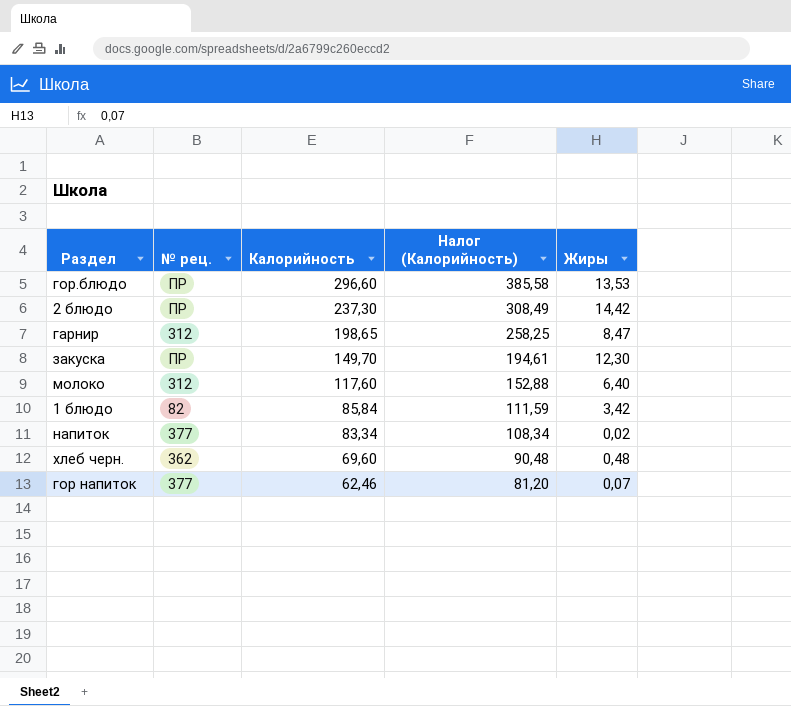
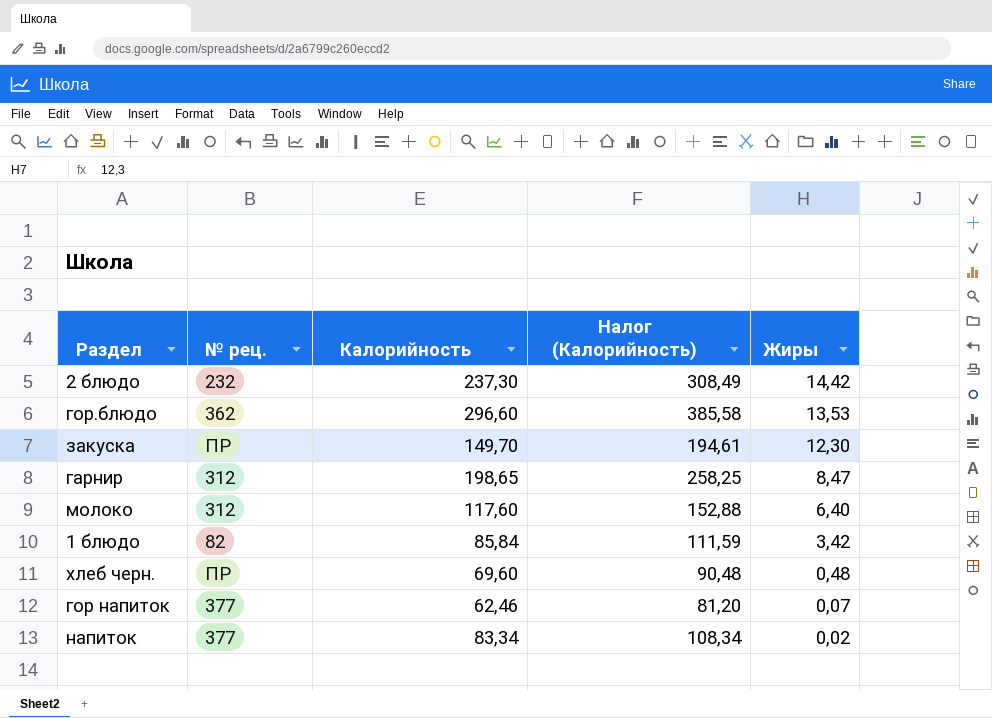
row order: Калорийность descending -> Жиры descending
2 блюдо | № рец.: ПР -> 232
гор.блюдо | № рец.: ПР -> 362
хлеб черн. | № рец.: 362 -> ПР

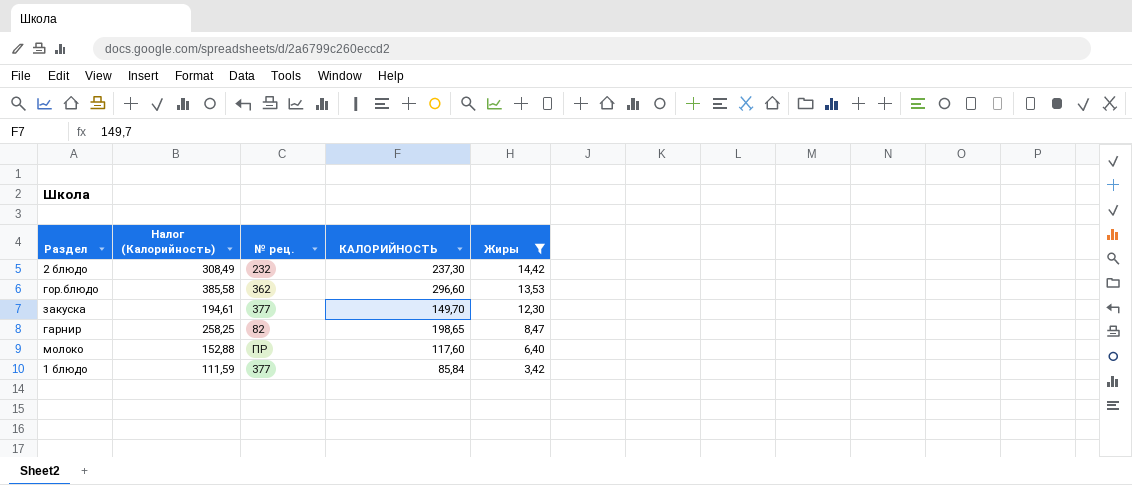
filter: none -> Жиры >= 3,42
column Налог (Калорийность) | position: 4 -> 2
column name: Калорийность -> КАЛОРИЙНОСТЬ
закуска | № рец.: ПР -> 377
гарнир | № рец.: 312 -> 82
молоко | № рец.: 312 -> ПР
1 блюдо | № рец.: 82 -> 377

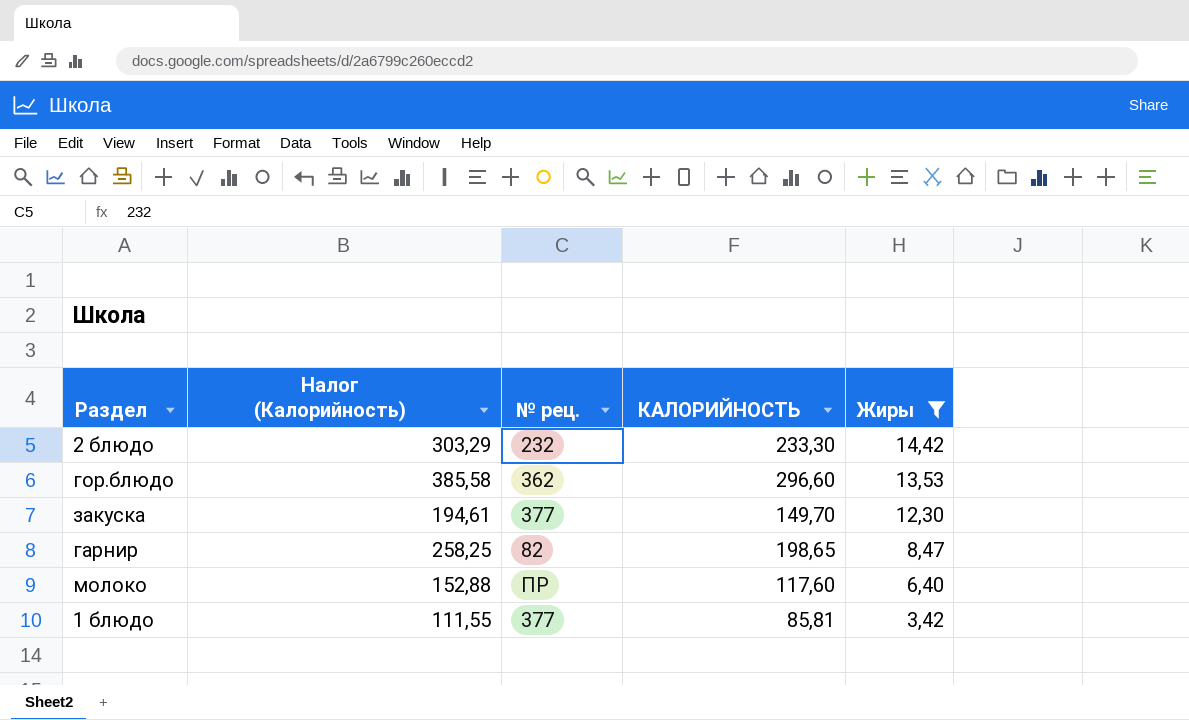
2 блюдо | Налог (Калорийность): 308,49 -> 303,29
2 блюдо | КАЛОРИЙНОСТЬ: 237,30 -> 233,30
1 блюдо | Налог (Калорийность): 111,59 -> 111,55
1 блюдо | КАЛОРИЙНОСТЬ: 85,84 -> 85,81

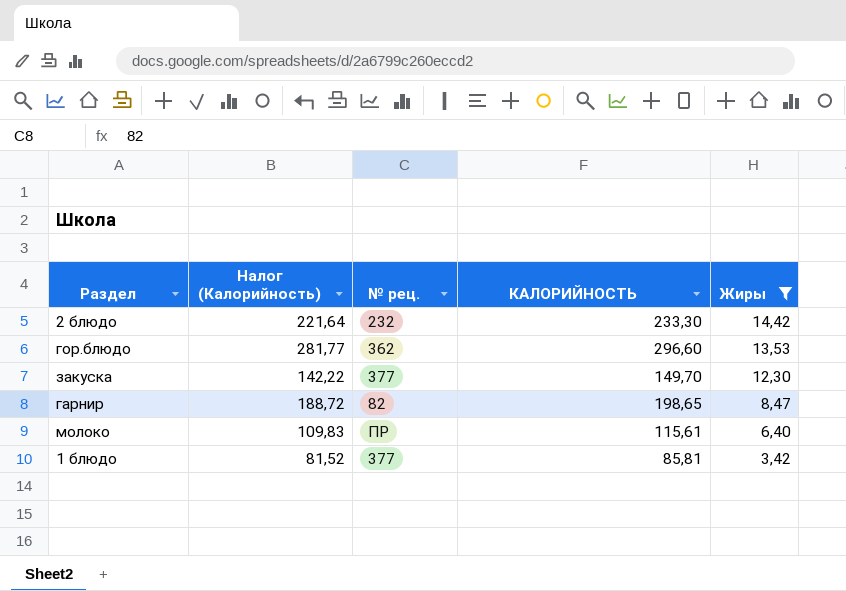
column Налог (Калорийность) | formula: [КАЛОРИЙНОСТЬ] * 1,3 -> [КАЛОРИЙНОСТЬ] * 0,95
молоко | КАЛОРИЙНОСТЬ: 117,60 -> 115,61

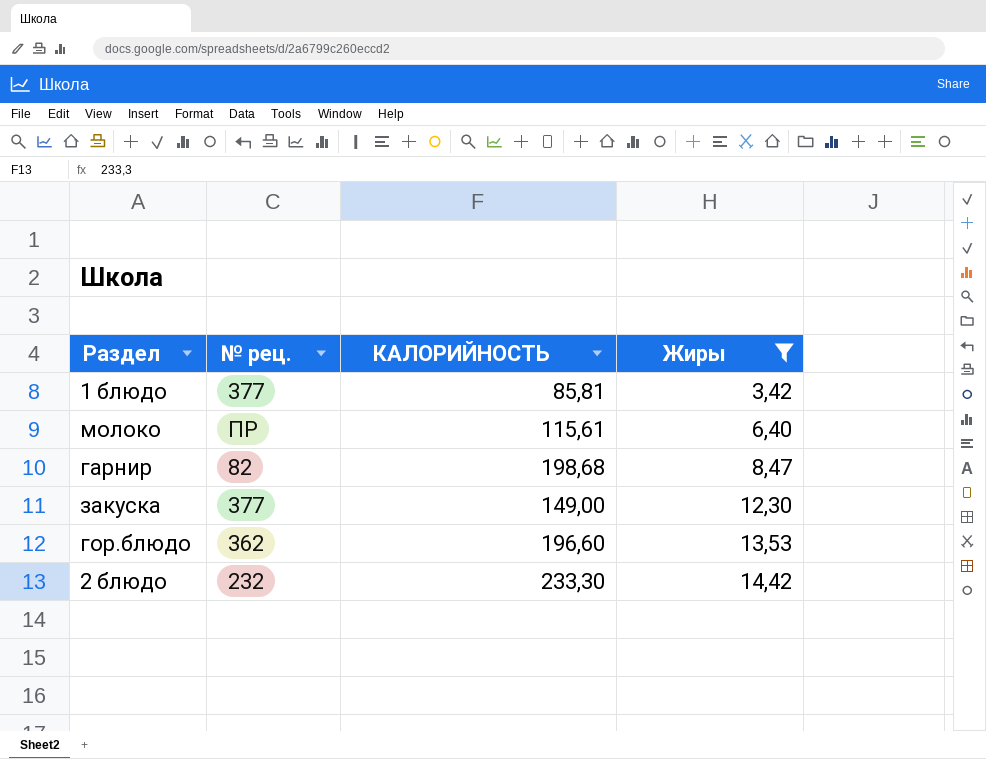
row order: Жиры descending -> Жиры ascending
column Налог (Калорийность) | formula: [КАЛОРИЙНОСТЬ] * 0,95 -> none
гарнир | КАЛОРИЙНОСТЬ: 198,65 -> 198,68
закуска | КАЛОРИЙНОСТЬ: 149,70 -> 149,00
гор.блюдо | КАЛОРИЙНОСТЬ: 296,60 -> 196,60

